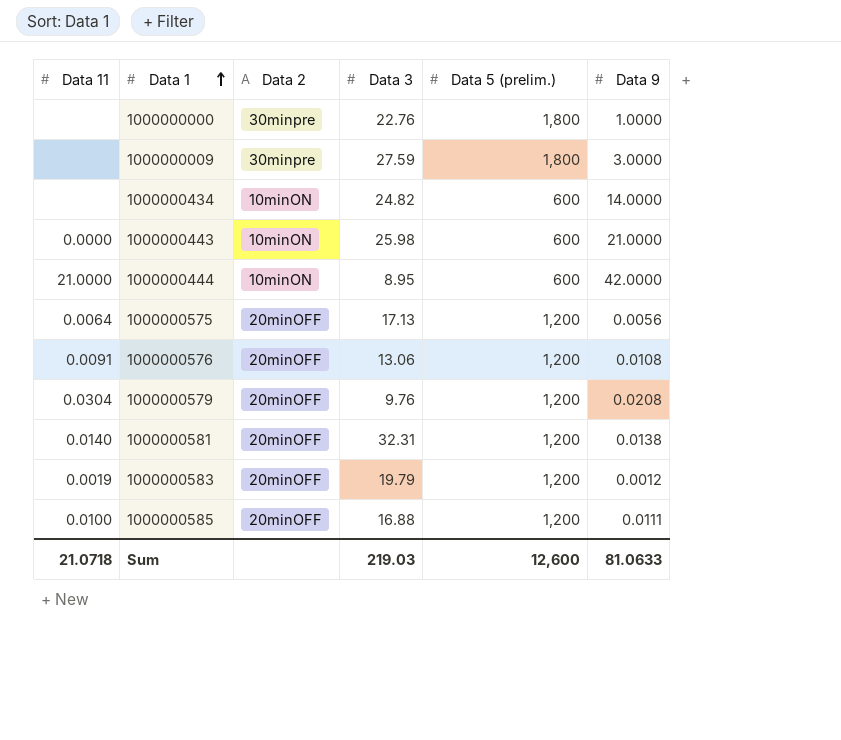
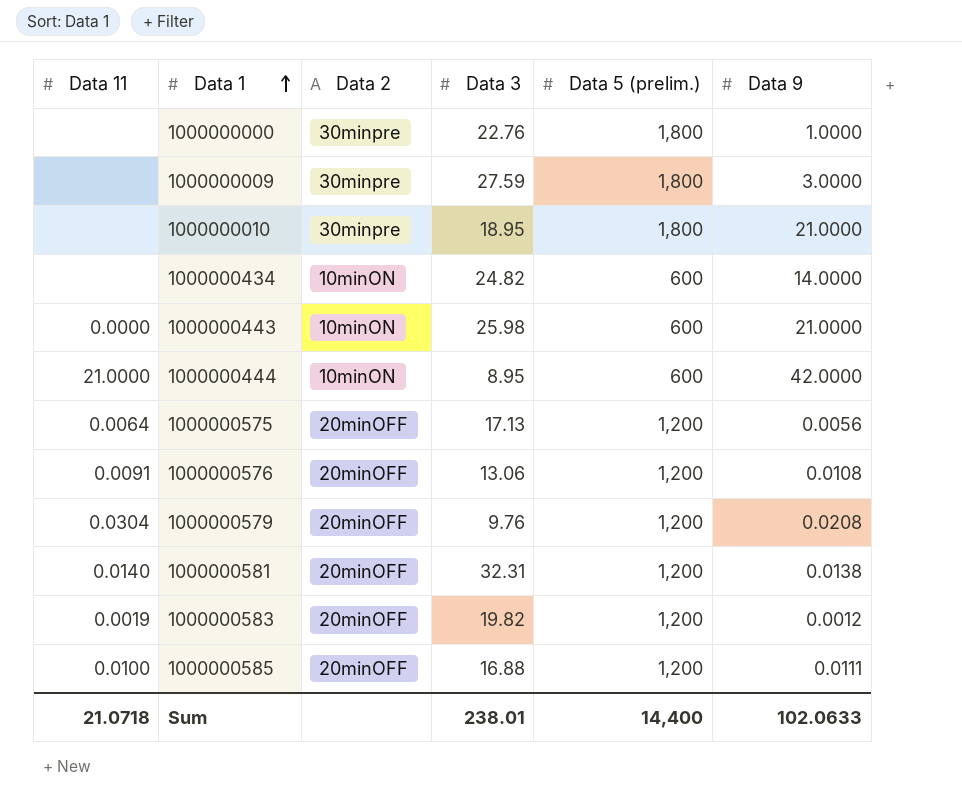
row 1000000010: none -> none | 30minpre | 18.95 | 1,800 | 21.0000
1000000583 | Data 3: 19.79 -> 19.82
Sum | Data 3: 219.03 -> 238.01
Sum | Data 5 (prelim.): 12,600 -> 14,400
Sum | Data 9: 81.0633 -> 102.0633

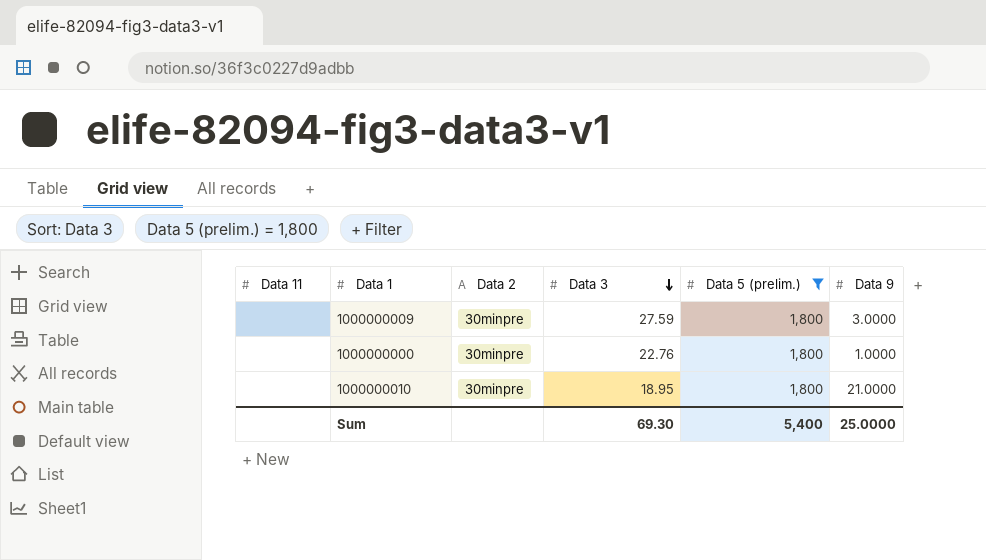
filter: none -> Data 5 (prelim.) = 1,800
row order: Data 1 ascending -> Data 3 descending
Sum | Data 11: 21.0718 -> none
Sum | Data 3: 238.01 -> 69.30
Sum | Data 5 (prelim.): 14,400 -> 5,400
Sum | Data 9: 102.0633 -> 25.0000

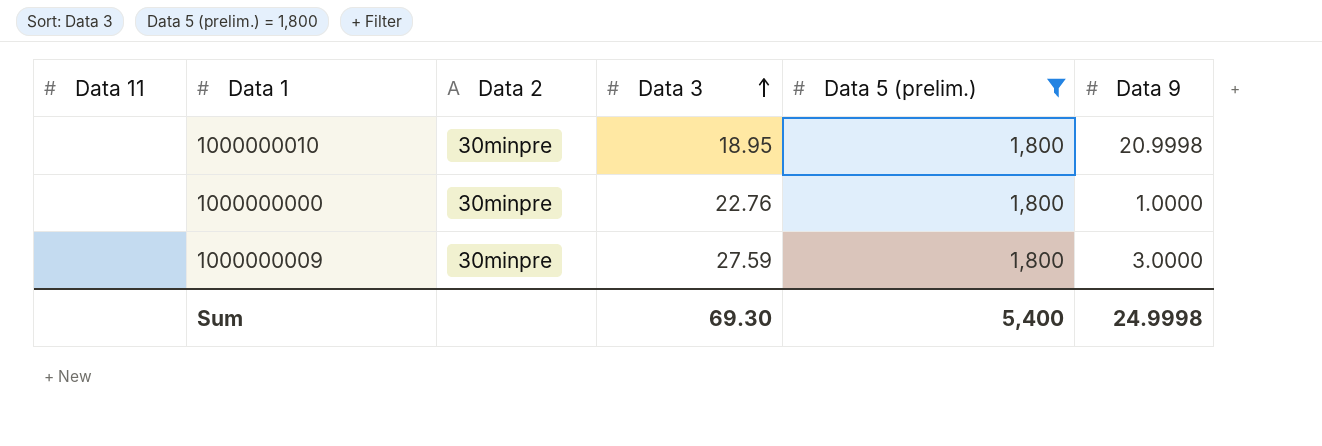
row order: Data 3 descending -> Data 3 ascending
1000000010 | Data 9: 21.0000 -> 20.9998
Sum | Data 9: 25.0000 -> 24.9998

